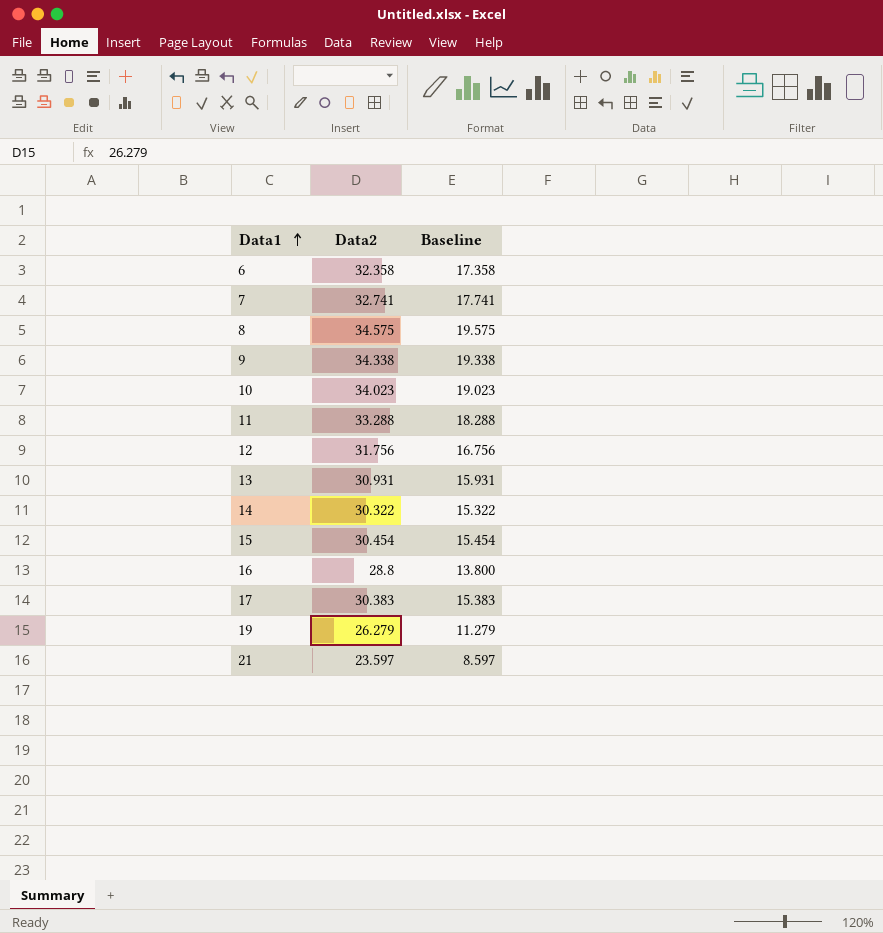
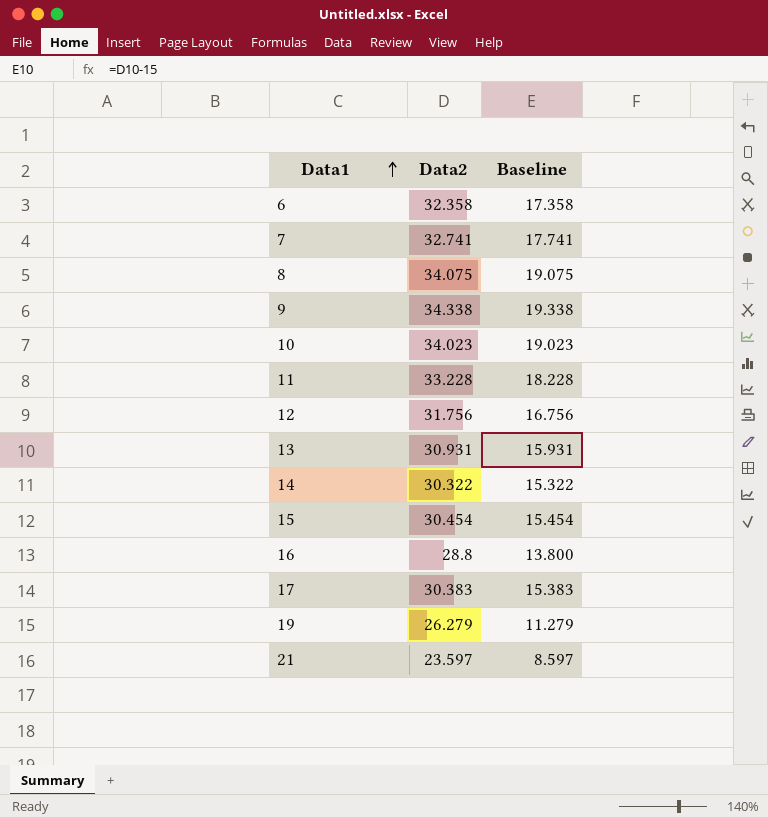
8 | Data2: 34.575 -> 34.075
8 | Baseline: 19.575 -> 19.075
11 | Data2: 33.288 -> 33.228
11 | Baseline: 18.288 -> 18.228

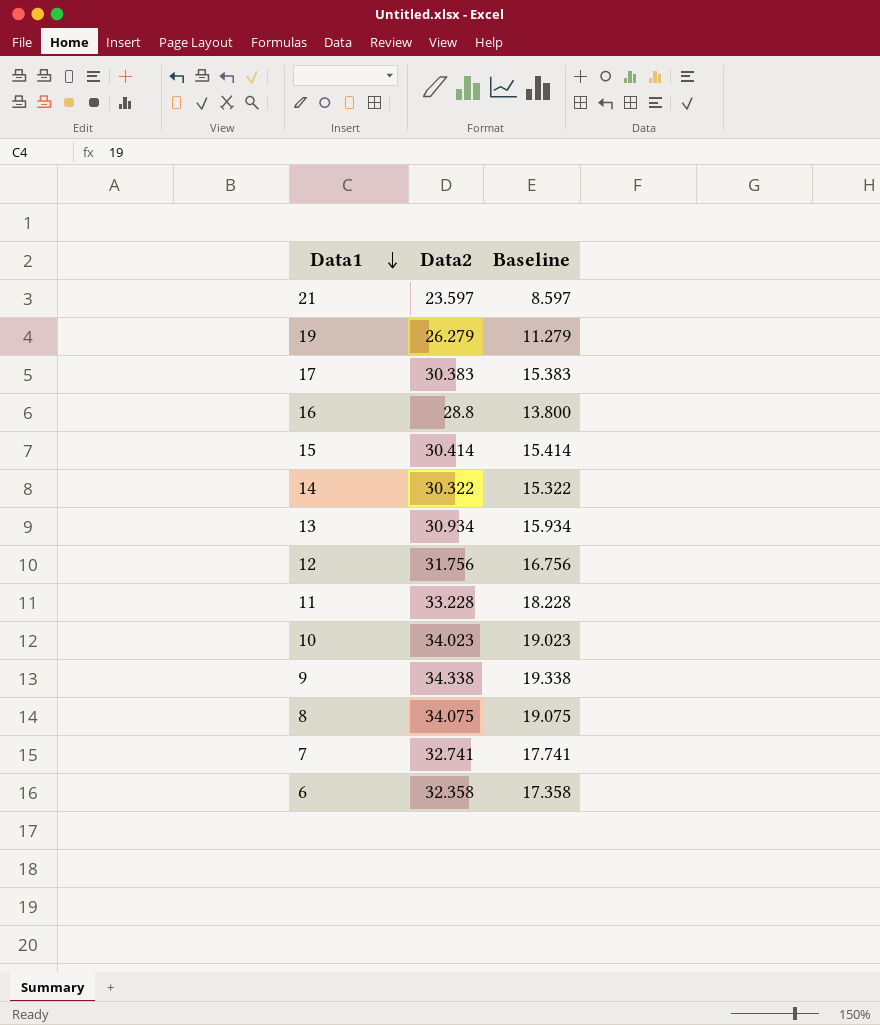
row order: Data1 ascending -> Data1 descending
15 | Data2: 30.454 -> 30.414
15 | Baseline: 15.454 -> 15.414
13 | Data2: 30.931 -> 30.934
13 | Baseline: 15.931 -> 15.934

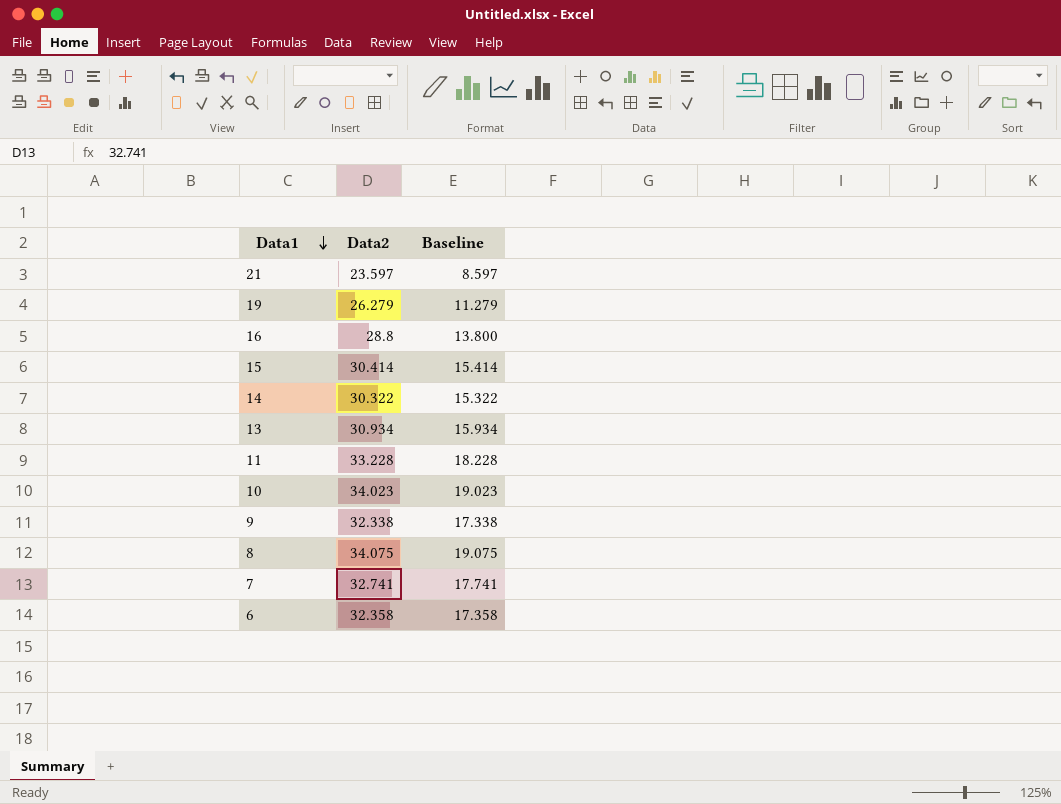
row 17: 30.383 | 15.383 -> none
row 12: 31.756 | 16.756 -> none
9 | Data2: 34.338 -> 32.338
9 | Baseline: 19.338 -> 17.338

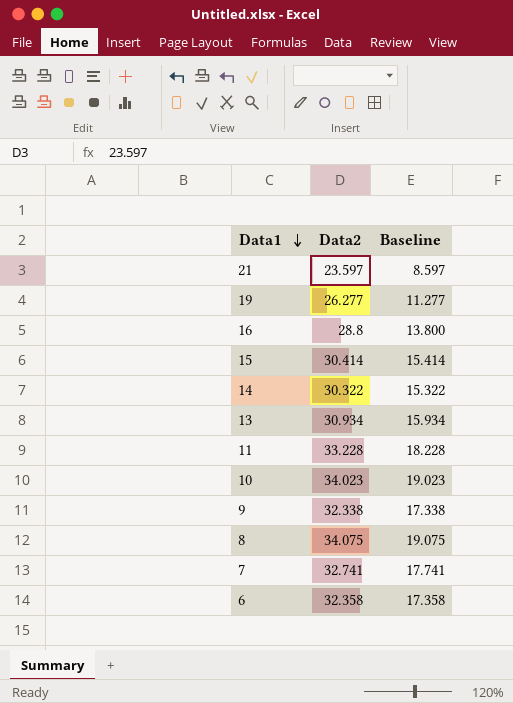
19 | Data2: 26.279 -> 26.277
19 | Baseline: 11.279 -> 11.277

